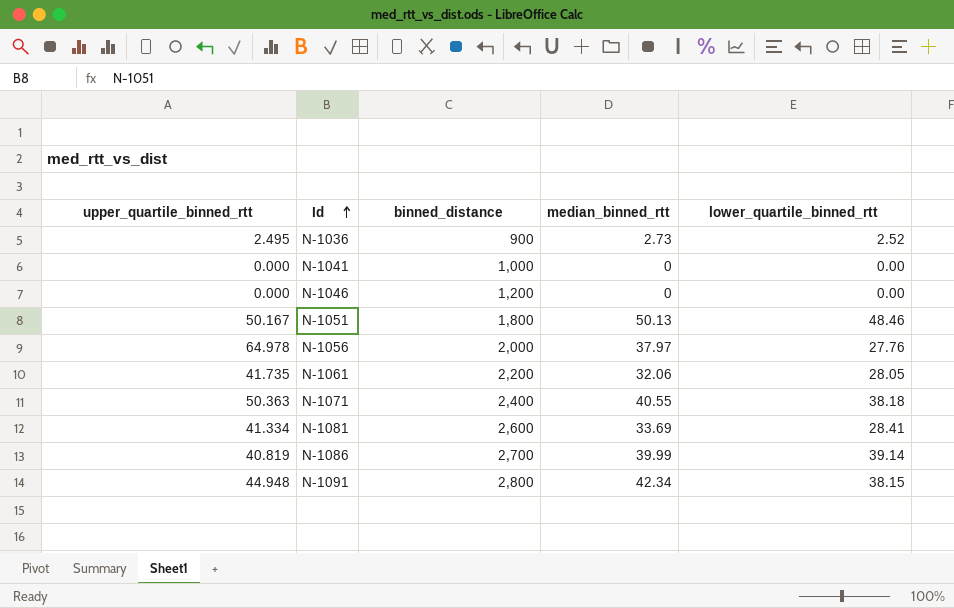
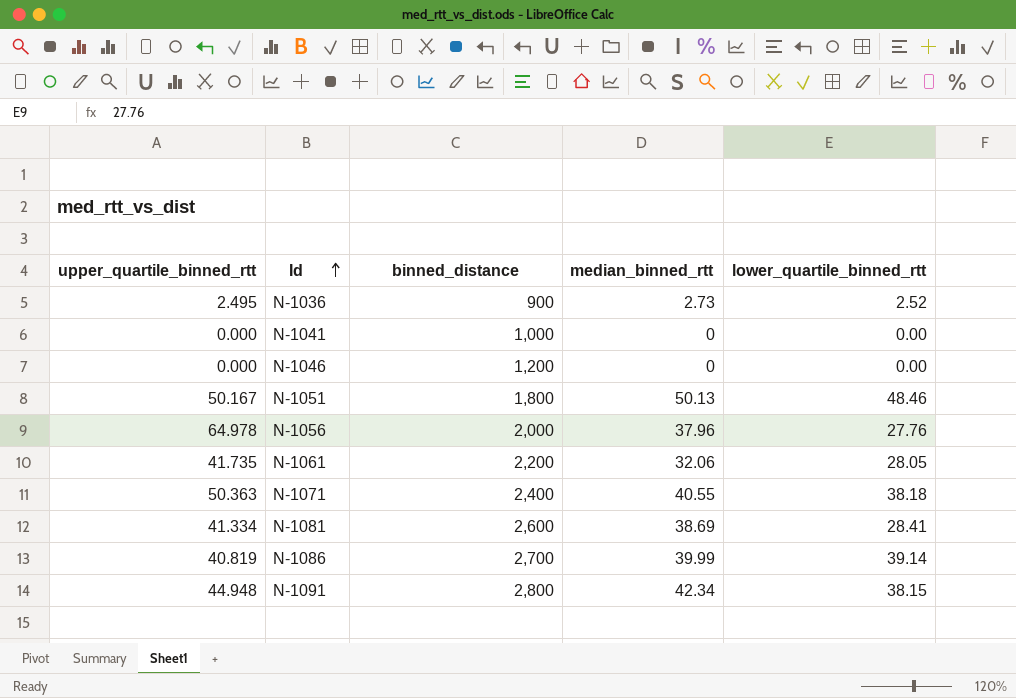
N-1056 | median_binned_rtt: 37.97 -> 37.96
N-1081 | median_binned_rtt: 33.69 -> 38.69

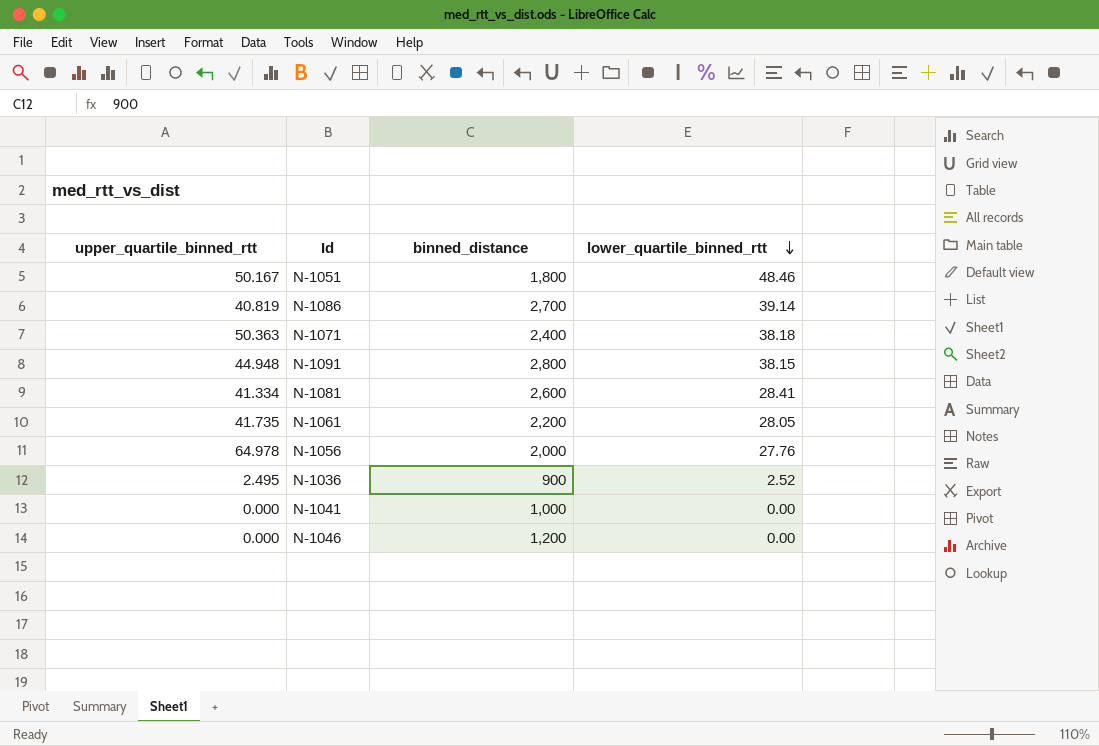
row order: Id ascending -> lower_quartile_binned_rtt descending
column median_binned_rtt | position: 4 -> none

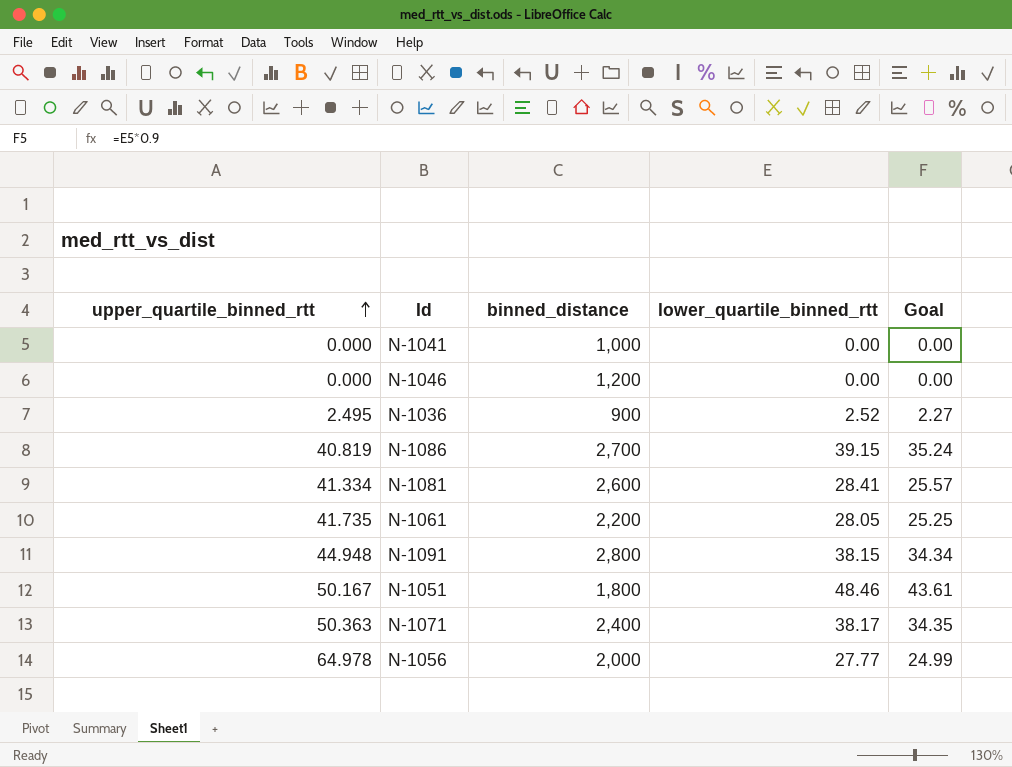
row order: lower_quartile_binned_rtt descending -> upper_quartile_binned_rtt ascending
column Goal | formula: none -> [lower_quartile_binned_rtt] * 0.9
N-1086 | lower_quartile_binned_rtt: 39.14 -> 39.15
N-1071 | lower_quartile_binned_rtt: 38.18 -> 38.17
N-1056 | lower_quartile_binned_rtt: 27.76 -> 27.77

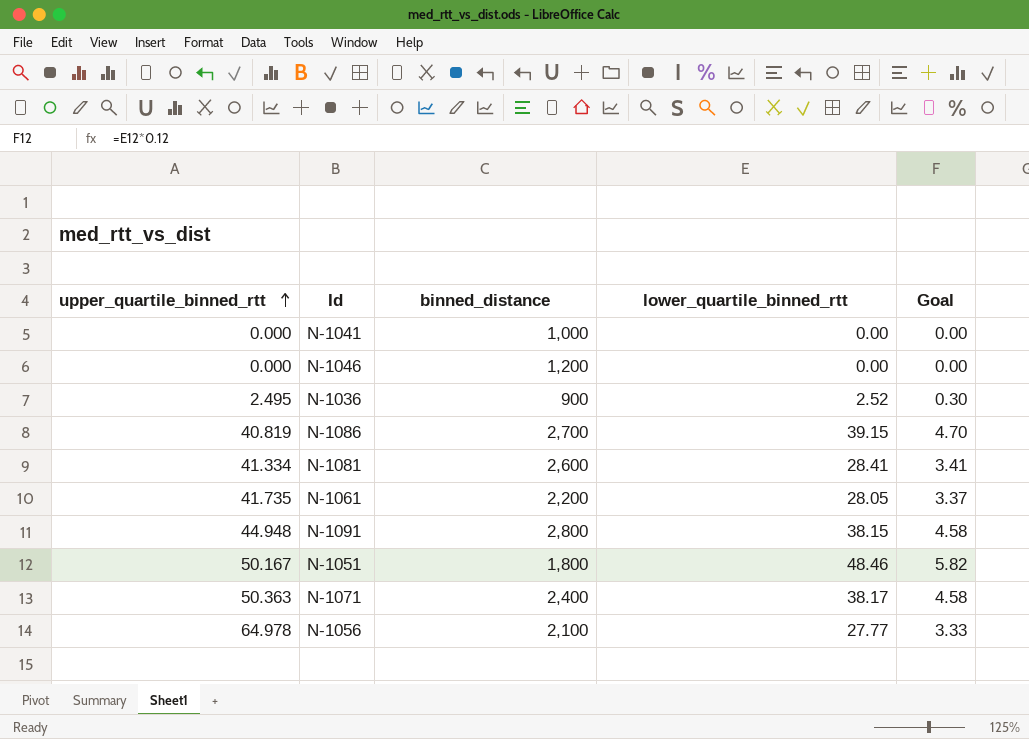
column Goal | formula: [lower_quartile_binned_rtt] * 0.9 -> [lower_quartile_binned_rtt] * 0.12
N-1056 | binned_distance: 2,000 -> 2,100

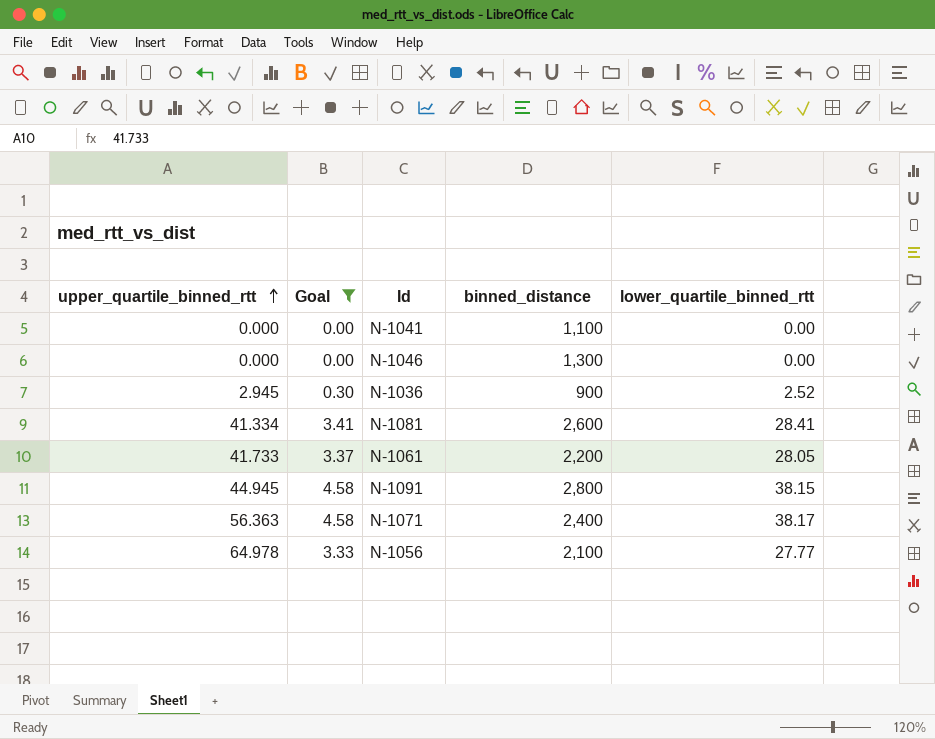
filter: none -> Goal <= 4.58
column Goal | position: 5 -> 2
N-1041 | binned_distance: 1,000 -> 1,100
N-1046 | binned_distance: 1,200 -> 1,300
N-1036 | upper_quartile_binned_rtt: 2.495 -> 2.945
N-1061 | upper_quartile_binned_rtt: 41.735 -> 41.733
N-1091 | upper_quartile_binned_rtt: 44.948 -> 44.945
N-1071 | upper_quartile_binned_rtt: 50.363 -> 56.363

